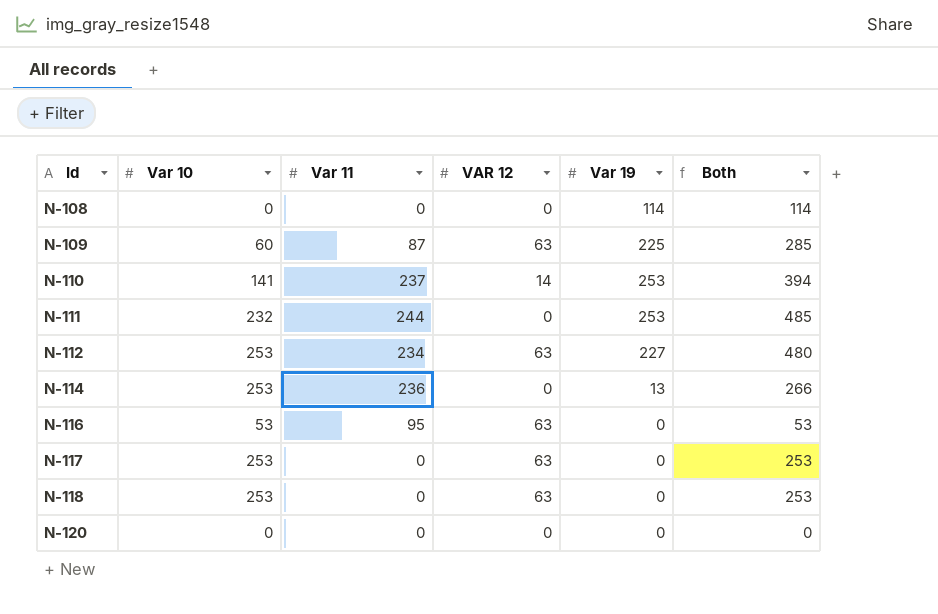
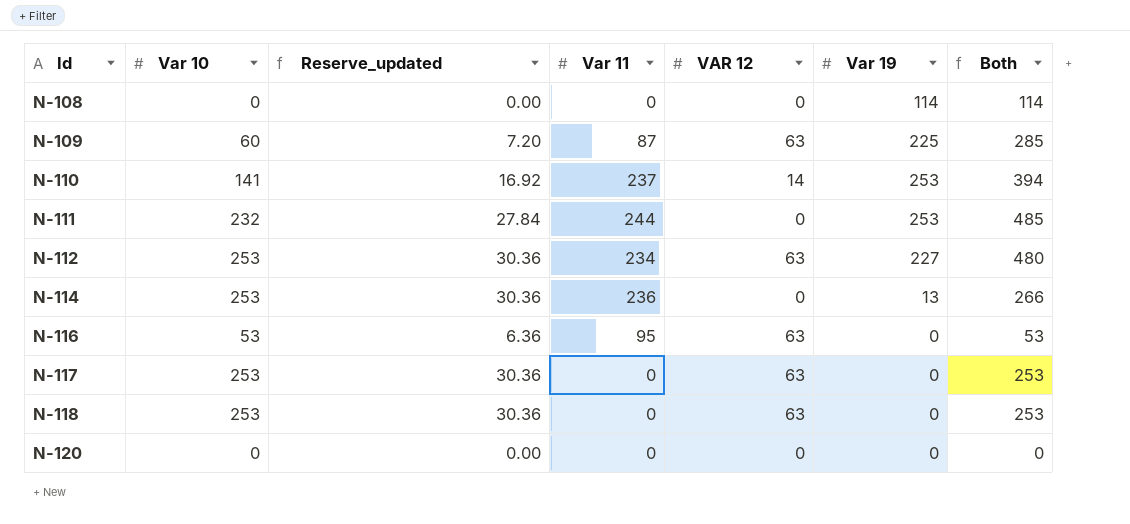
column Reserve_updated | formula: none -> [Var 10] * 0.12

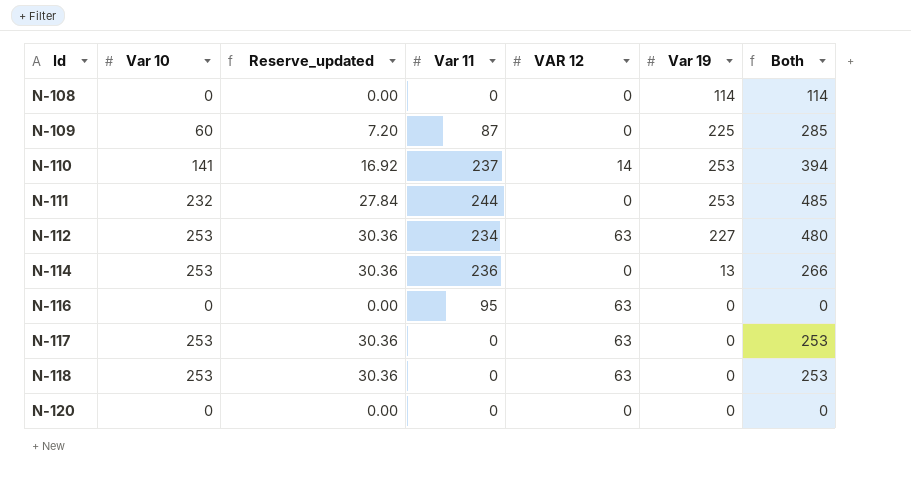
N-109 | VAR 12: 63 -> 0
N-116 | Var 10: 53 -> 0
N-116 | Reserve_updated: 6.36 -> 0.00
N-116 | Both: 53 -> 0

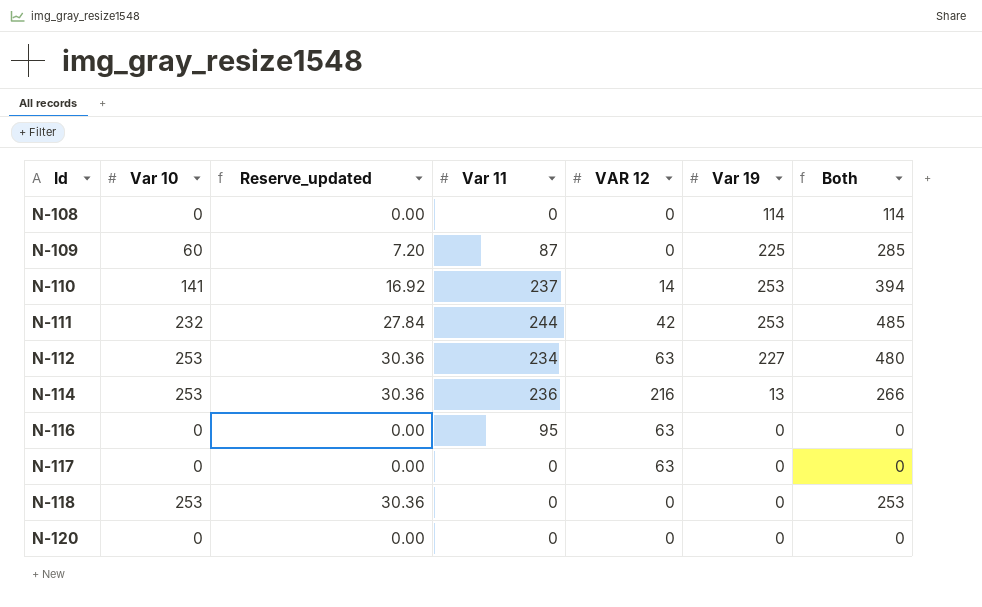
N-111 | VAR 12: 0 -> 42
N-114 | VAR 12: 0 -> 216
N-117 | Var 10: 253 -> 0
N-117 | Reserve_updated: 30.36 -> 0.00
N-117 | Both: 253 -> 0
N-118 | VAR 12: 63 -> 0

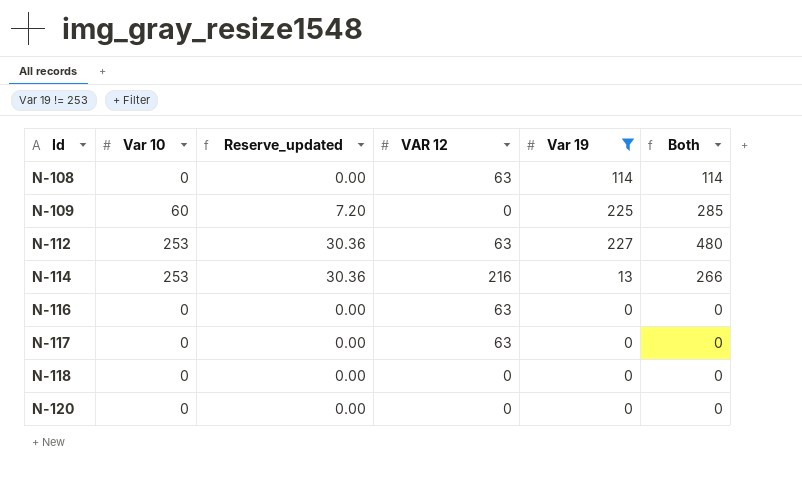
filter: none -> Var 19 != 253
column Var 11 | position: 4 -> none
N-108 | VAR 12: 0 -> 63
N-118 | Var 10: 253 -> 0
N-118 | Reserve_updated: 30.36 -> 0.00
N-118 | Both: 253 -> 0

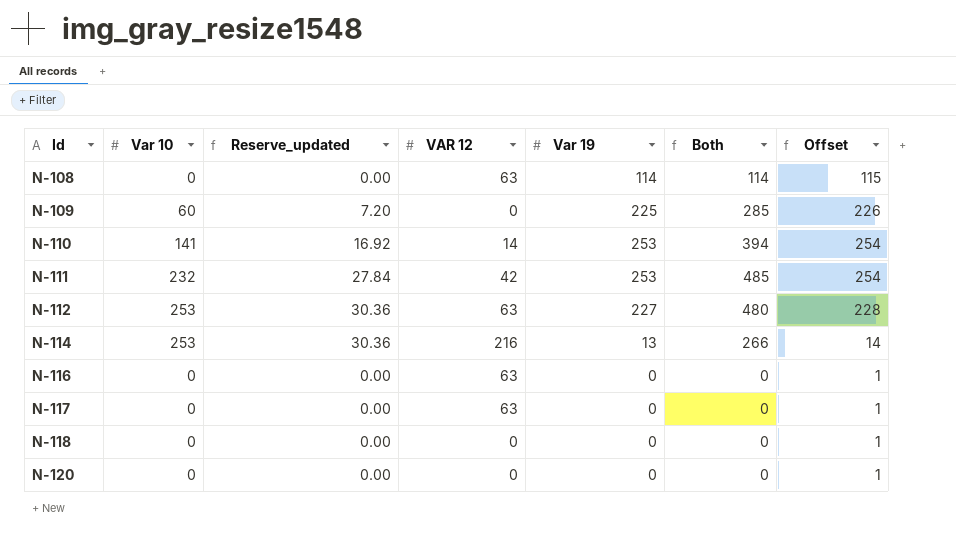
filter: Var 19 != 253 -> none
column Offset | formula: none -> [Var 19] + 1

